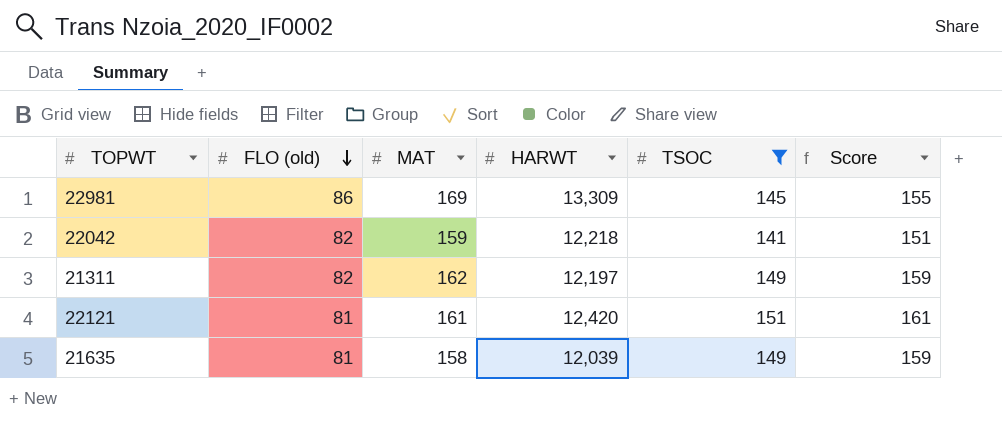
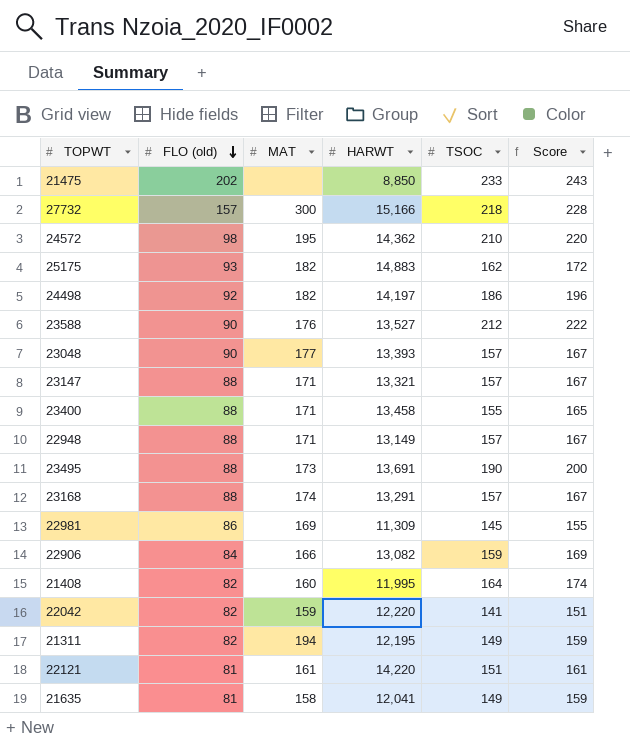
filter: TSOC <= 151 -> none
22981 | HARWT: 13,309 -> 11,309
22042 | HARWT: 12,218 -> 12,220
21311 | MAT: 162 -> 194
21311 | HARWT: 12,197 -> 12,195
22121 | HARWT: 12,420 -> 14,220
21635 | HARWT: 12,039 -> 12,041

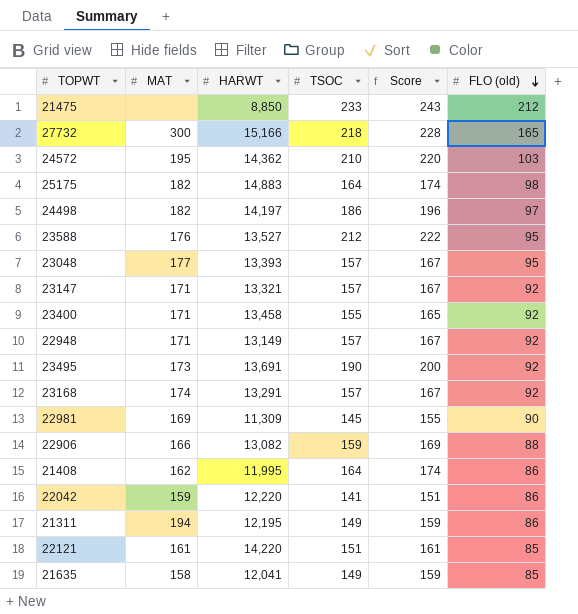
column FLO (old) | position: 2 -> 6
21475 | FLO (old): 202 -> 212
27732 | FLO (old): 157 -> 165
24572 | FLO (old): 98 -> 103
25175 | TSOC: 162 -> 164
25175 | Score: 172 -> 174
25175 | FLO (old): 93 -> 98
24498 | FLO (old): 92 -> 97
23588 | FLO (old): 90 -> 95
23048 | FLO (old): 90 -> 95
23147 | FLO (old): 88 -> 92
23400 | FLO (old): 88 -> 92
22948 | FLO (old): 88 -> 92
23495 | FLO (old): 88 -> 92
23168 | FLO (old): 88 -> 92
22981 | FLO (old): 86 -> 90
22906 | FLO (old): 84 -> 88
21408 | MAT: 160 -> 162
21408 | FLO (old): 82 -> 86
22042 | FLO (old): 82 -> 86
21311 | FLO (old): 82 -> 86
22121 | FLO (old): 81 -> 85
21635 | FLO (old): 81 -> 85

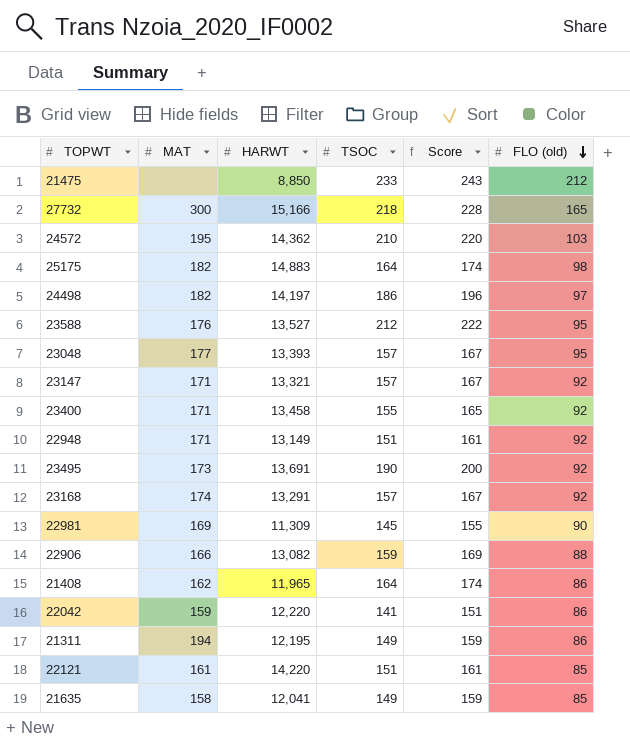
22948 | TSOC: 157 -> 151
22948 | Score: 167 -> 161
21408 | HARWT: 11,995 -> 11,965

